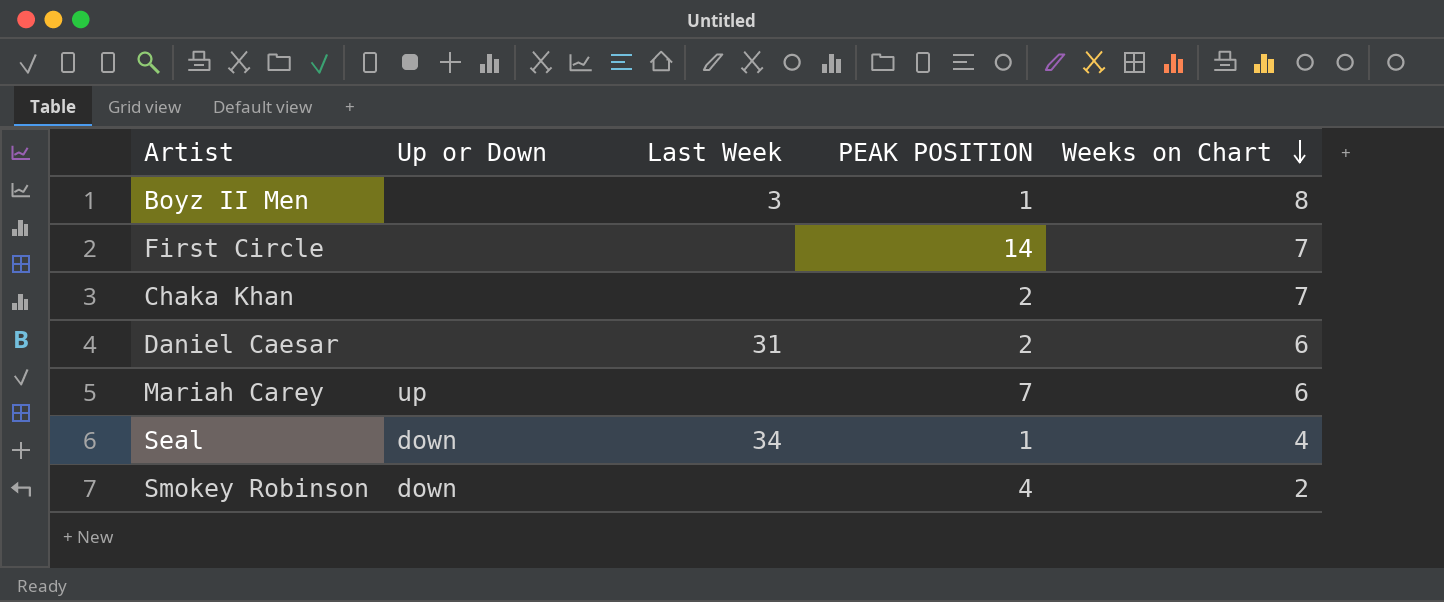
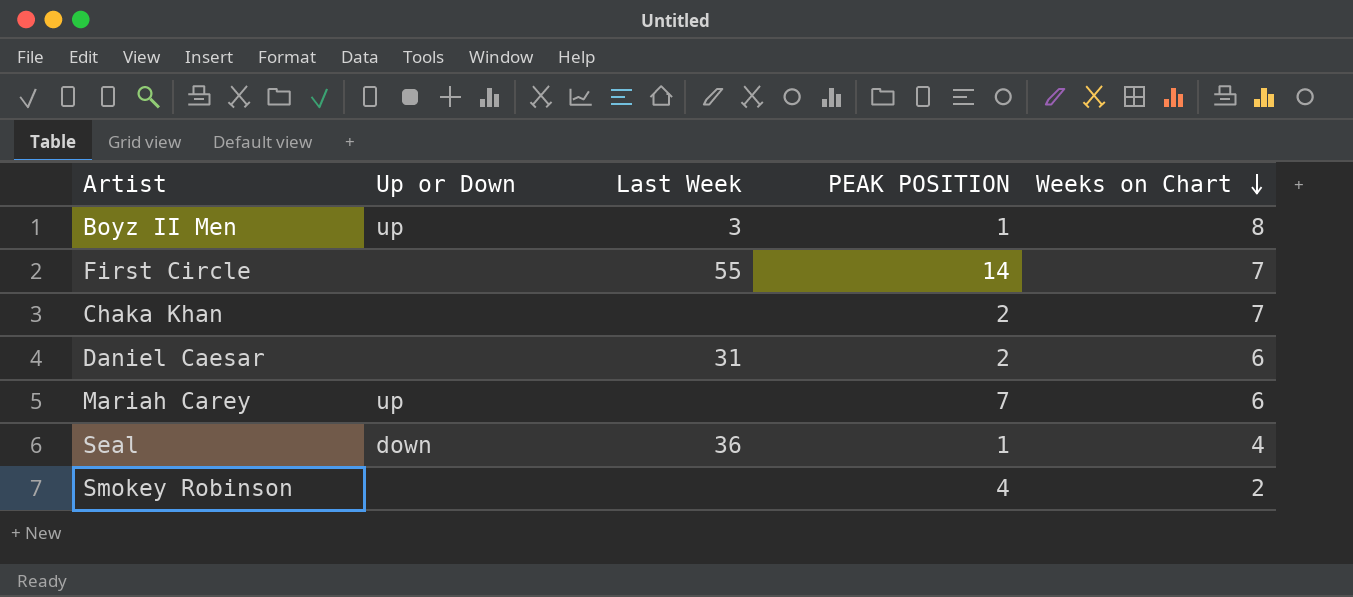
Boyz II Men | Up or Down: none -> up
First Circle | Last Week: none -> 55
Seal | Last Week: 34 -> 36
Smokey Robinson | Up or Down: down -> none

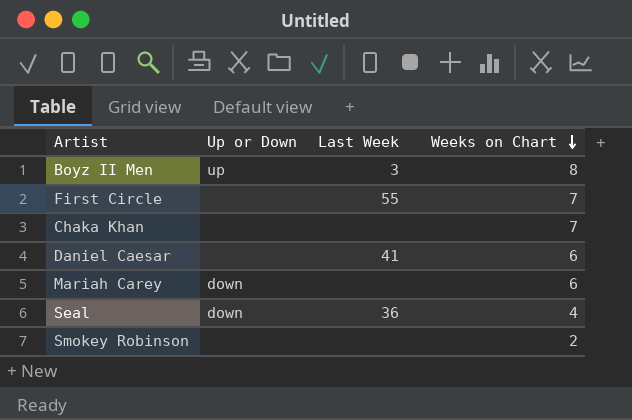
column PEAK POSITION | position: 4 -> none
Daniel Caesar | Last Week: 31 -> 41
Mariah Carey | Up or Down: up -> down

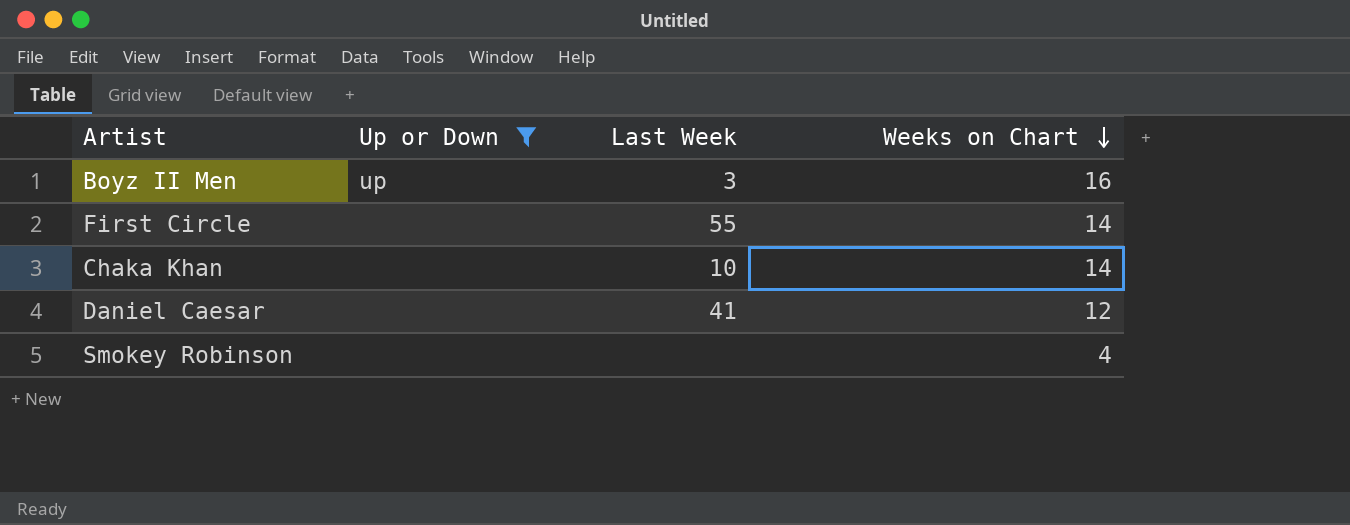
filter: none -> Up or Down != down
Boyz II Men | Weeks on Chart: 8 -> 16
First Circle | Weeks on Chart: 7 -> 14
Chaka Khan | Last Week: none -> 10
Chaka Khan | Weeks on Chart: 7 -> 14
Daniel Caesar | Weeks on Chart: 6 -> 12
Smokey Robinson | Weeks on Chart: 2 -> 4

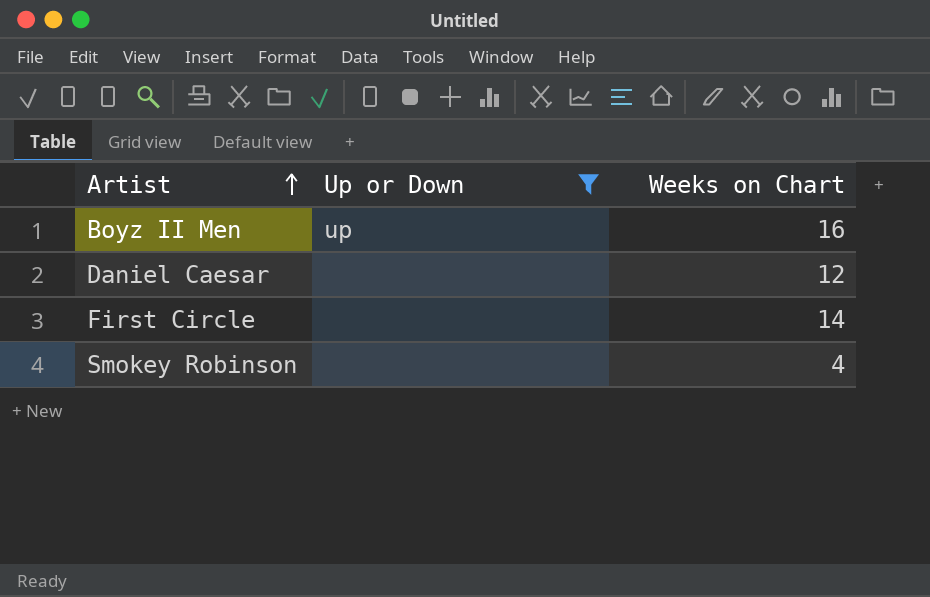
row order: Weeks on Chart descending -> Artist ascending
column Last Week | position: 3 -> none
row Chaka Khan: none | 10 | 14 -> none

